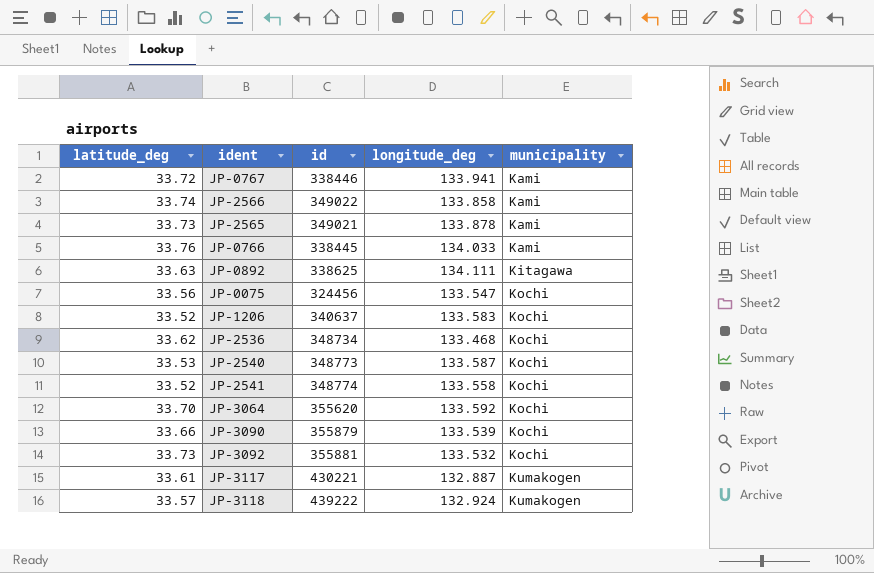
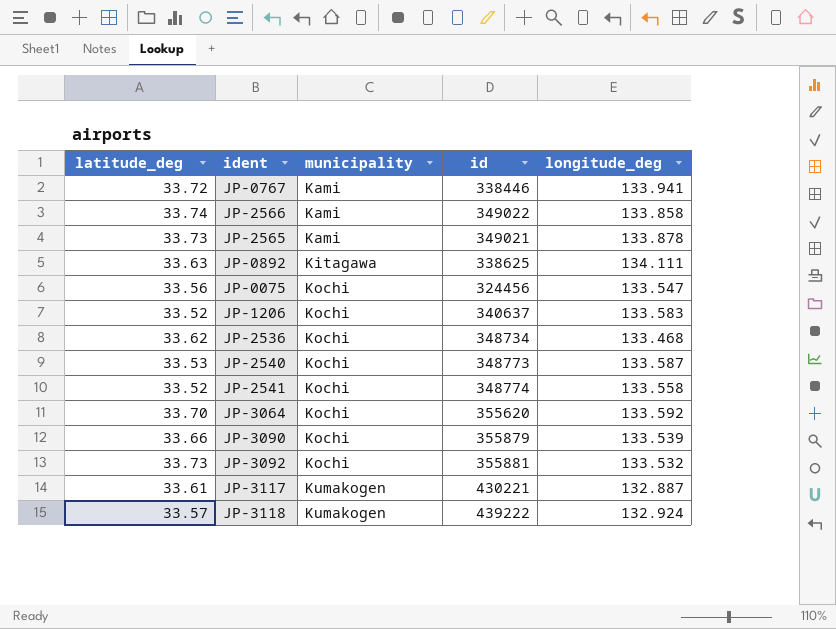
column municipality | position: 5 -> 3
row JP-0766: 33.76 | 338445 | 134.033 | Kami -> none

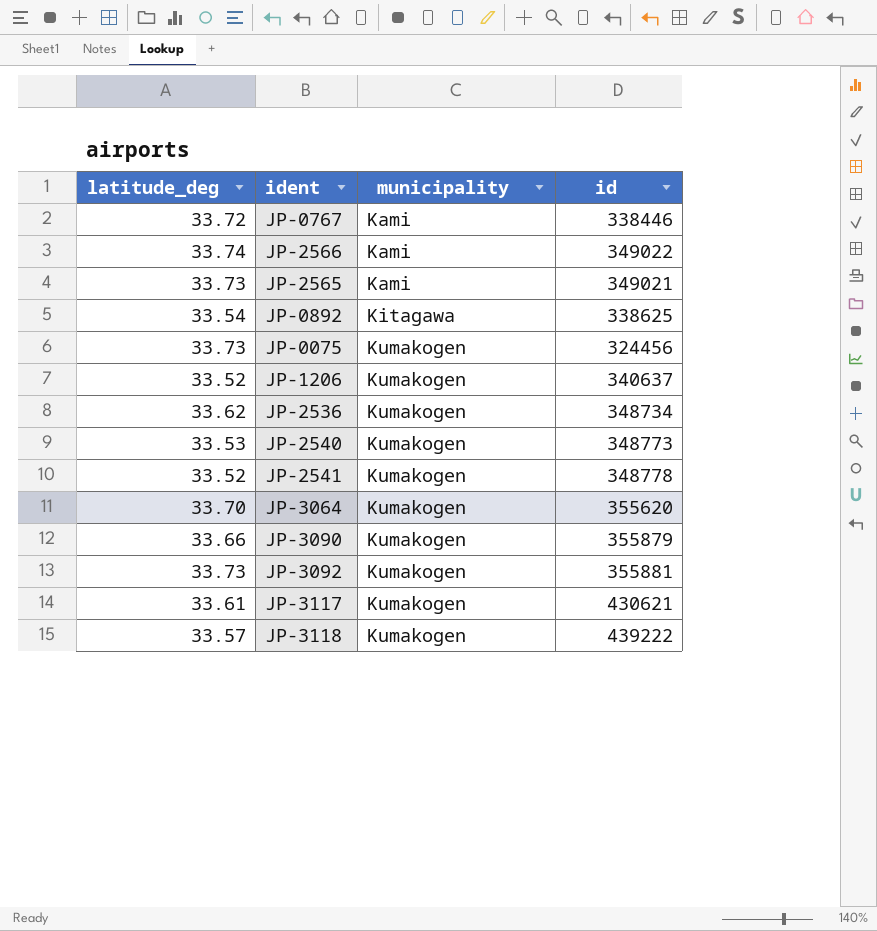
column longitude_deg | position: 5 -> none
JP-0892 | latitude_deg: 33.63 -> 33.54
JP-0075 | latitude_deg: 33.56 -> 33.73
JP-0075 | municipality: Kochi -> Kumakogen
JP-1206 | municipality: Kochi -> Kumakogen
JP-2536 | municipality: Kochi -> Kumakogen
JP-2540 | municipality: Kochi -> Kumakogen
JP-2541 | municipality: Kochi -> Kumakogen
JP-2541 | id: 348774 -> 348778
JP-3064 | municipality: Kochi -> Kumakogen
JP-3090 | municipality: Kochi -> Kumakogen
JP-3092 | municipality: Kochi -> Kumakogen
JP-3117 | id: 430221 -> 430621

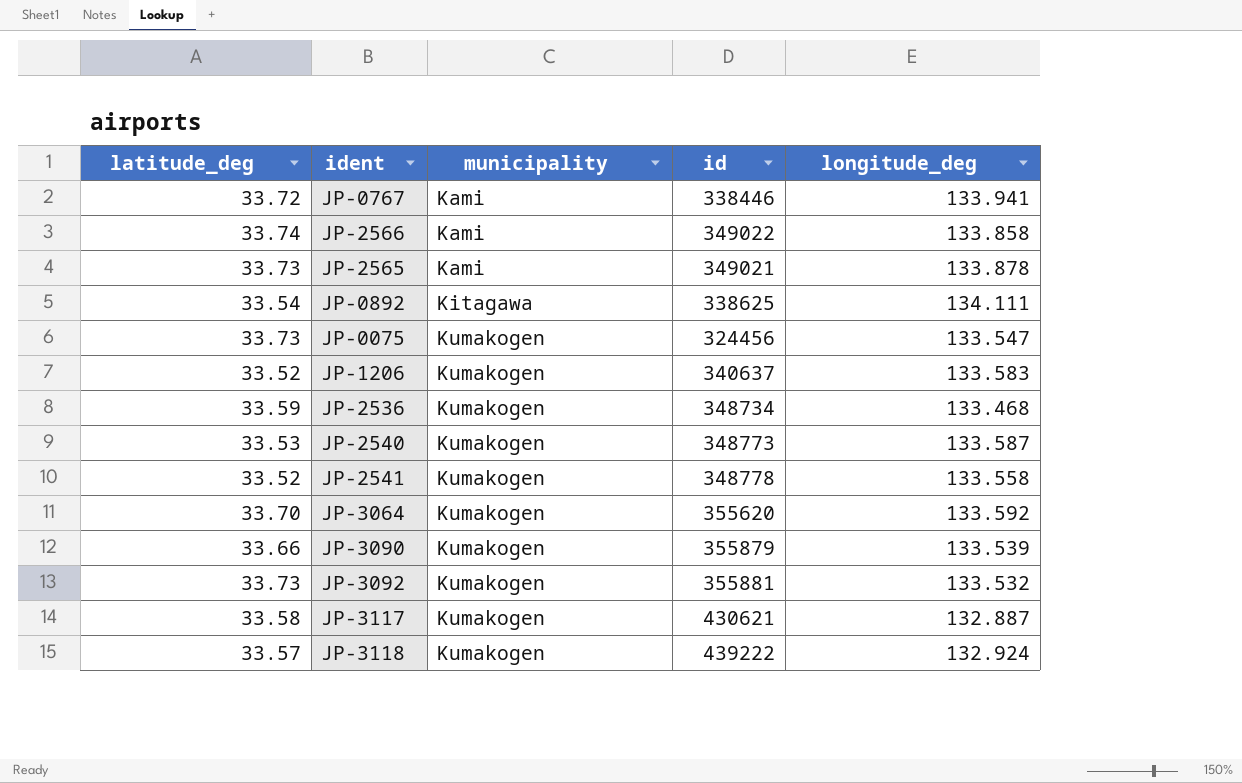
column longitude_deg | position: none -> 5
JP-2536 | latitude_deg: 33.62 -> 33.59
JP-3117 | latitude_deg: 33.61 -> 33.58

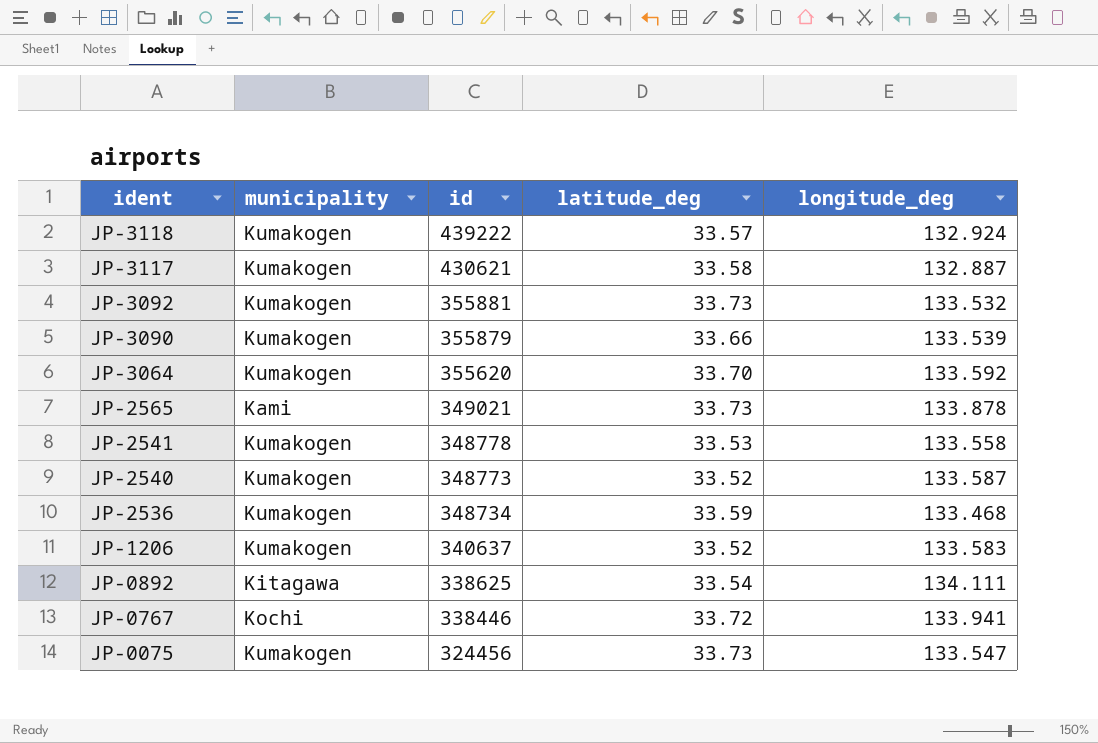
row order: municipality ascending -> ident descending
column latitude_deg | position: 1 -> 4
row JP-2566: 33.74 | Kami | 349022 | 133.858 -> none
JP-2541 | latitude_deg: 33.52 -> 33.53
JP-2540 | latitude_deg: 33.53 -> 33.52
JP-0767 | municipality: Kami -> Kochi

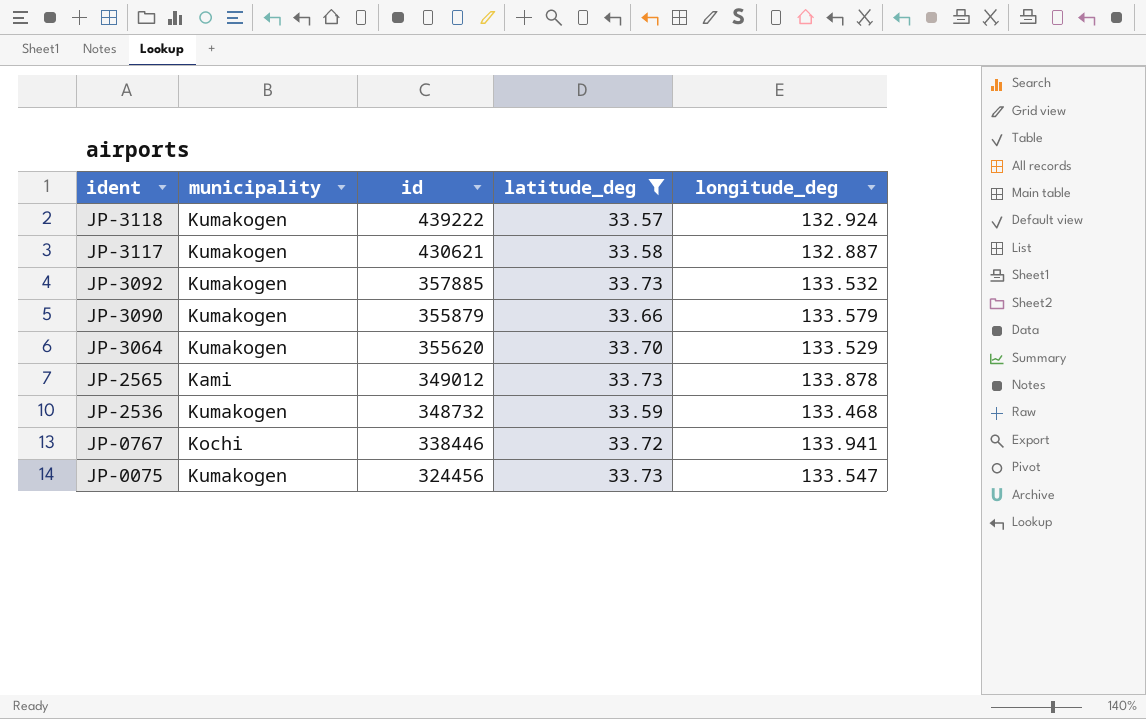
filter: none -> latitude_deg >= 33.57
JP-3092 | id: 355881 -> 357885
JP-3090 | longitude_deg: 133.539 -> 133.579
JP-3064 | longitude_deg: 133.592 -> 133.529
JP-2565 | id: 349021 -> 349012
JP-2536 | id: 348734 -> 348732

